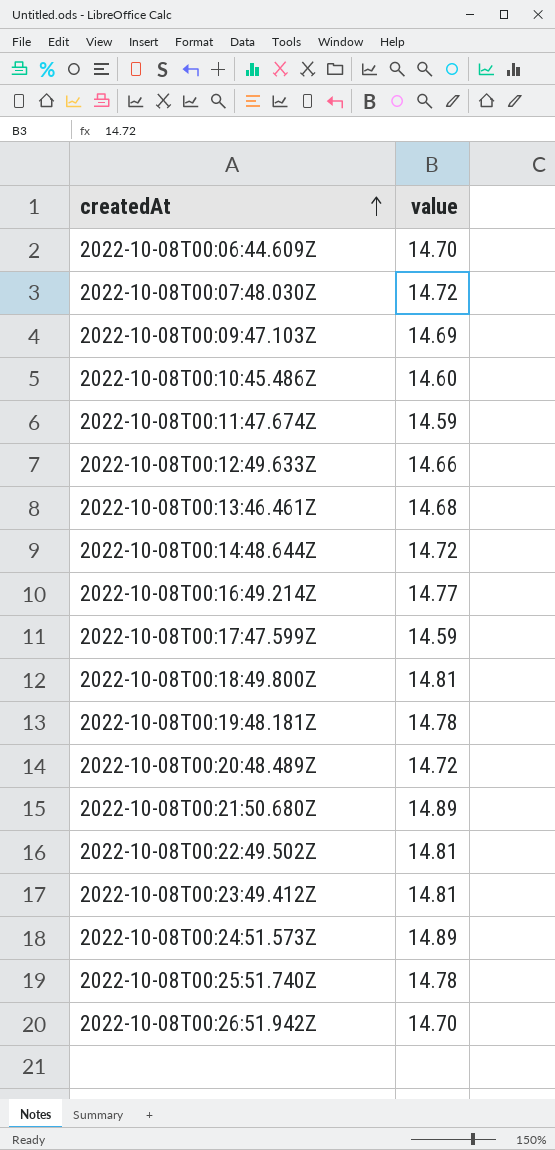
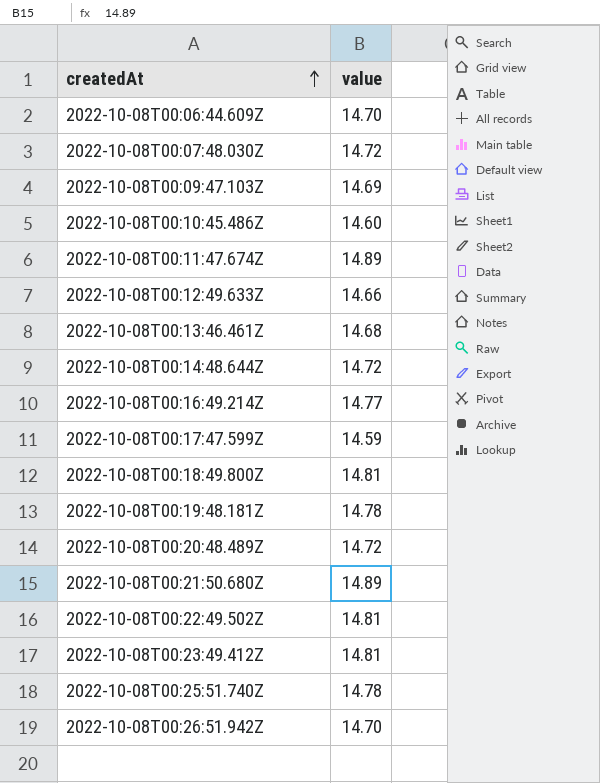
row 2022-10-08T00:24:51.573Z: 14.89 -> none
2022-10-08T00:11:47.674Z | value: 14.59 -> 14.89

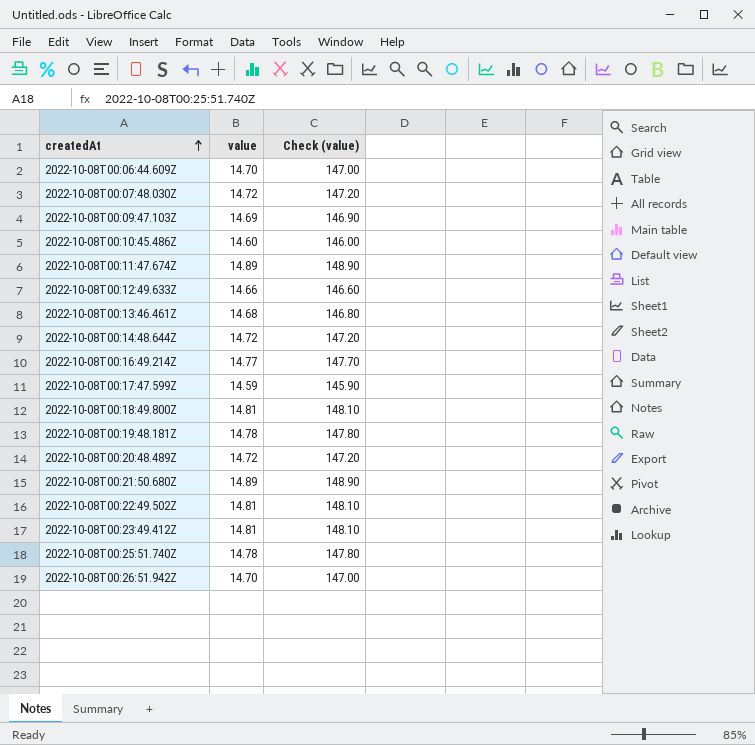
column Check (value) | formula: none -> [value] * 10

